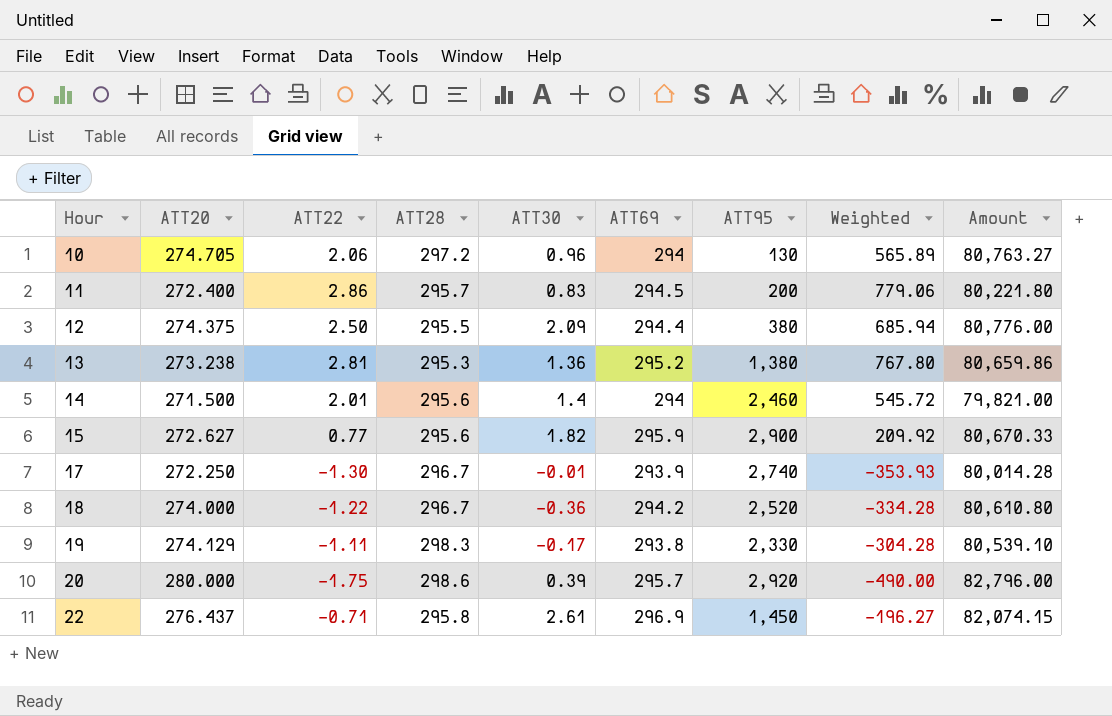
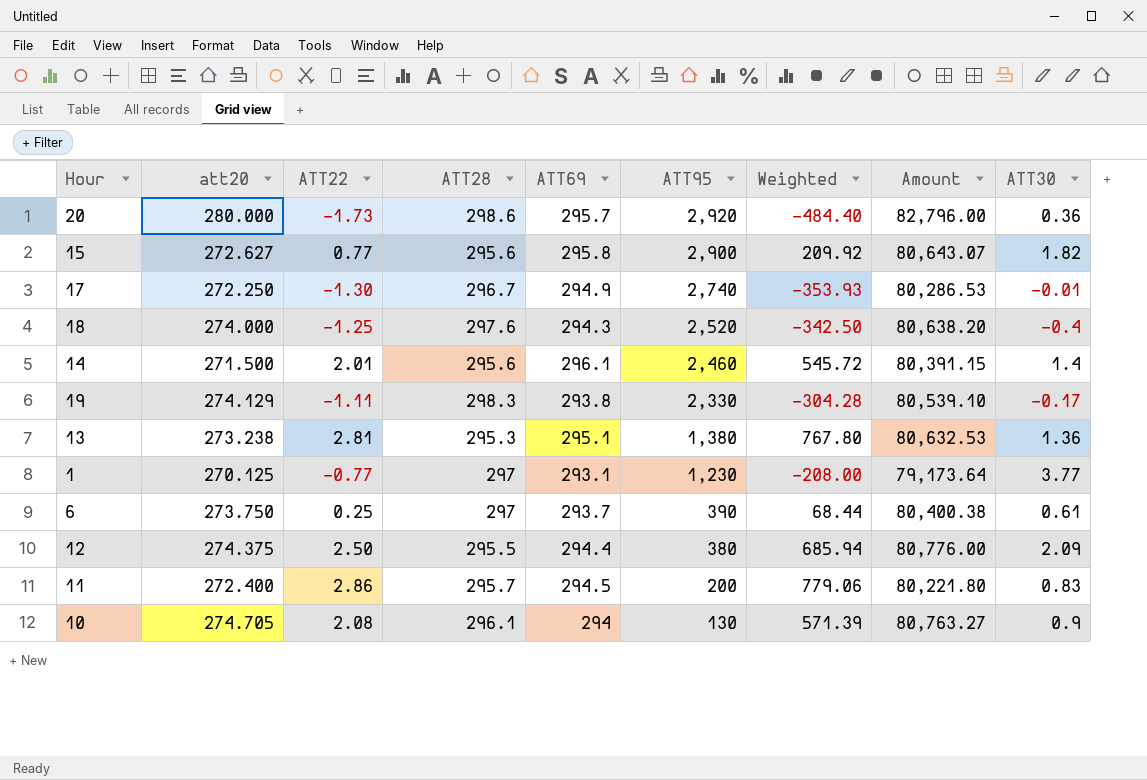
row order: Hour ascending -> ATT95 descending
column name: ATT20 -> att20
column ATT30 | position: 5 -> 9
row 22: 276.437 | -0.71 | 295.8 | 2.61 | 296.9 | 1,450 | -196.27 | 82,074.15 -> none
20 | ATT22: -1.75 -> -1.73
20 | Weighted: -490.00 -> -484.40
20 | ATT30: 0.39 -> 0.36
15 | ATT69: 295.9 -> 295.8
15 | Amount: 80,670.33 -> 80,643.07
17 | ATT69: 293.9 -> 294.9
17 | Amount: 80,014.28 -> 80,286.53
18 | ATT22: -1.22 -> -1.25
18 | ATT28: 296.7 -> 297.6
18 | ATT69: 294.2 -> 294.3
18 | Weighted: -334.28 -> -342.50
18 | Amount: 80,610.80 -> 80,638.20
18 | ATT30: -0.36 -> -0.4
14 | ATT69: 294 -> 296.1
14 | Amount: 79,821.00 -> 80,391.15
13 | ATT69: 295.2 -> 295.1
13 | Amount: 80,659.86 -> 80,632.53
row 1: none -> 270.125 | -0.77 | 297 | 293.1 | 1,230 | -208.00 | 79,173.64 | 3.77
row 6: none -> 273.750 | 0.25 | 297 | 293.7 | 390 | 68.44 | 80,400.38 | 0.61
10 | ATT22: 2.06 -> 2.08
10 | ATT28: 297.2 -> 296.1
10 | Weighted: 565.89 -> 571.39
10 | ATT30: 0.96 -> 0.9

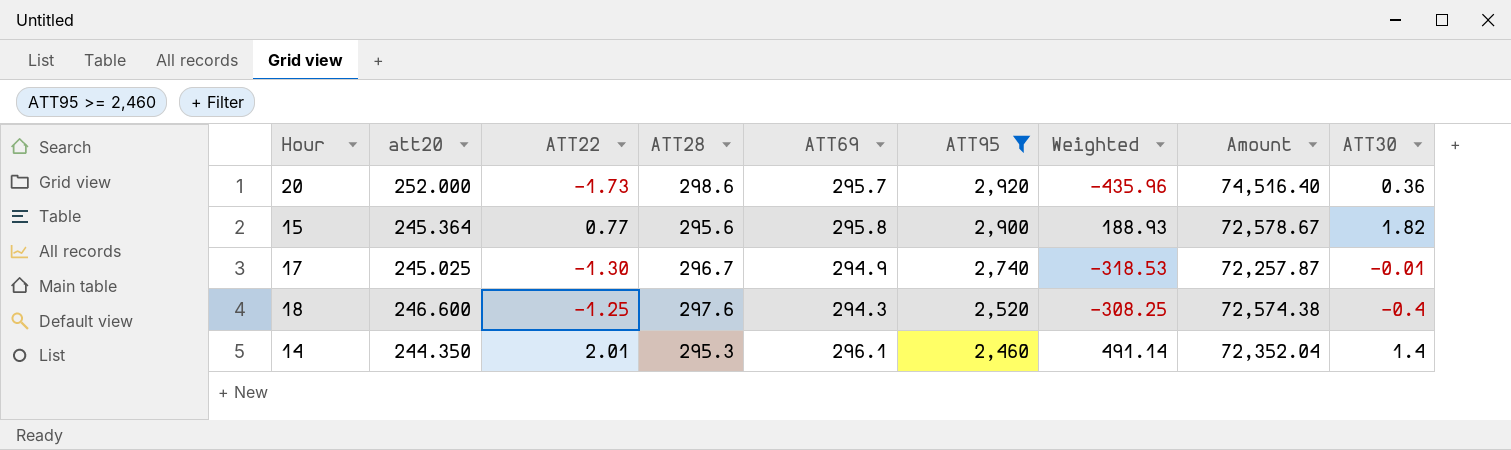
filter: none -> ATT95 >= 2,460
20 | att20: 280.000 -> 252.000
20 | Weighted: -484.40 -> -435.96
20 | Amount: 82,796.00 -> 74,516.40
15 | att20: 272.627 -> 245.364
15 | Weighted: 209.92 -> 188.93
15 | Amount: 80,643.07 -> 72,578.67
17 | att20: 272.250 -> 245.025
17 | Weighted: -353.93 -> -318.53
17 | Amount: 80,286.53 -> 72,257.87
18 | att20: 274.000 -> 246.600
18 | Weighted: -342.50 -> -308.25
18 | Amount: 80,638.20 -> 72,574.38
14 | att20: 271.500 -> 244.350
14 | ATT28: 295.6 -> 295.3
14 | Weighted: 545.72 -> 491.14
14 | Amount: 80,391.15 -> 72,352.04

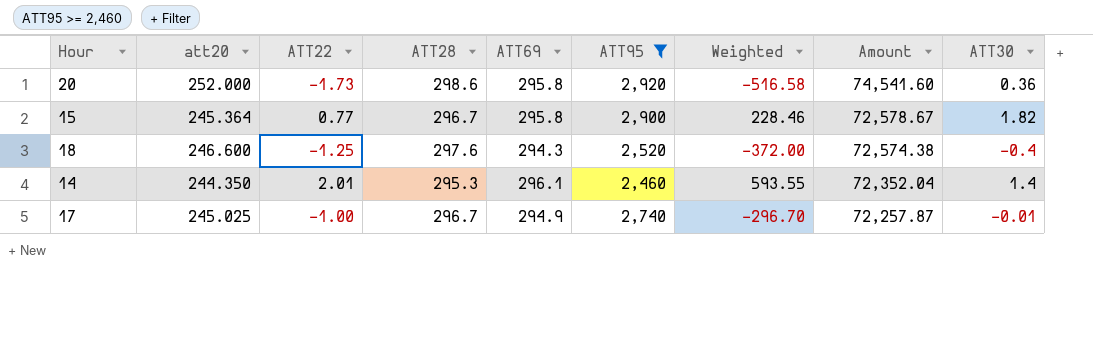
row order: ATT95 descending -> Amount descending
column Weighted | formula: [att20] * [ATT22] -> [ATT22] * [ATT28]
20 | ATT69: 295.7 -> 295.8
20 | Amount: 74,516.40 -> 74,541.60
15 | ATT28: 295.6 -> 296.7
17 | ATT22: -1.30 -> -1.00

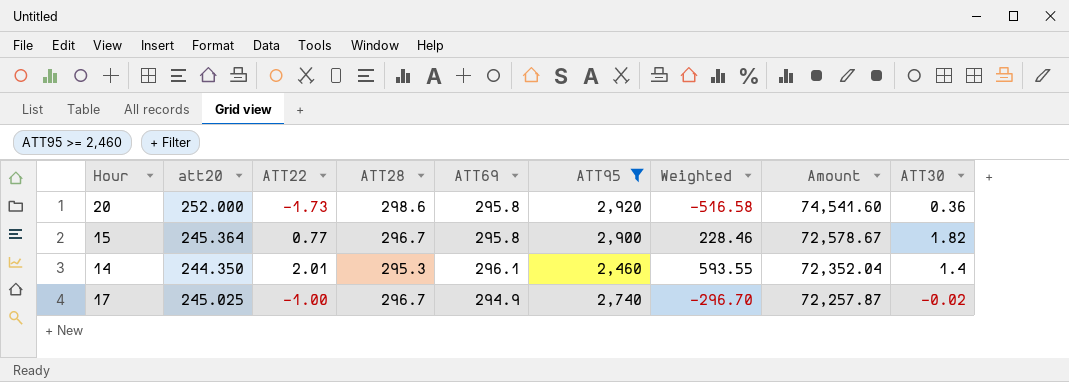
row 18: 246.600 | -1.25 | 297.6 | 294.3 | 2,520 | -372.00 | 72,574.38 | -0.4 -> none
17 | ATT30: -0.01 -> -0.02

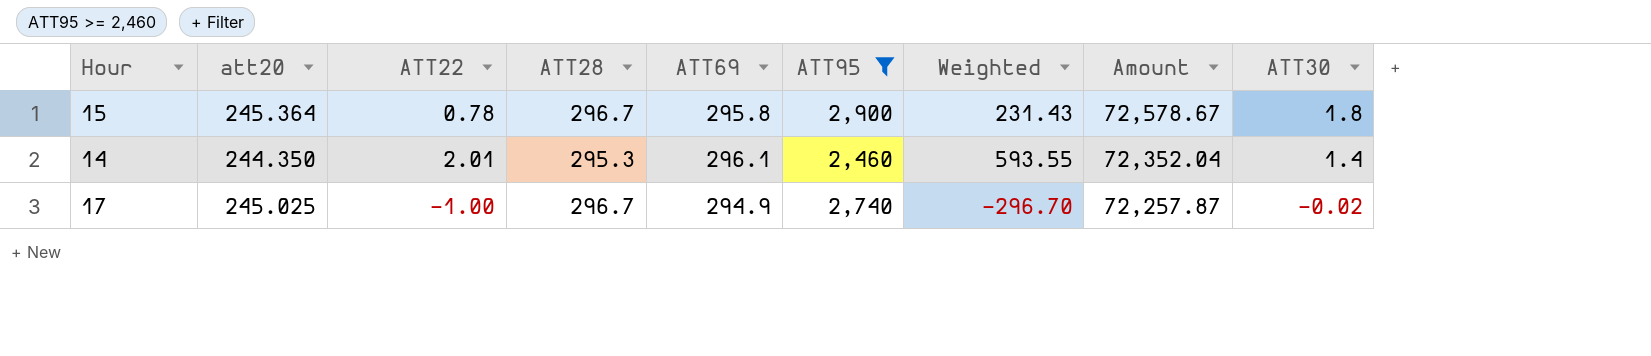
row 20: 252.000 | -1.73 | 298.6 | 295.8 | 2,920 | -516.58 | 74,541.60 | 0.36 -> none
15 | ATT22: 0.77 -> 0.78
15 | Weighted: 228.46 -> 231.43
15 | ATT30: 1.82 -> 1.8

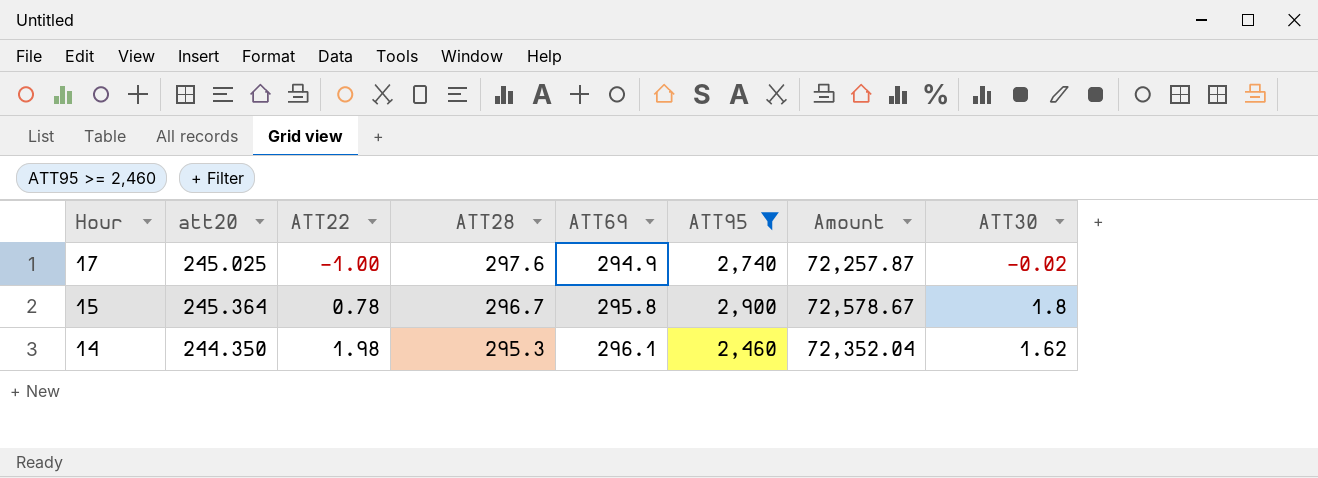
row order: Amount descending -> Hour descending
column Weighted | formula: [ATT22] * [ATT28] -> none
17 | ATT28: 296.7 -> 297.6
14 | ATT22: 2.01 -> 1.98
14 | ATT30: 1.4 -> 1.62

